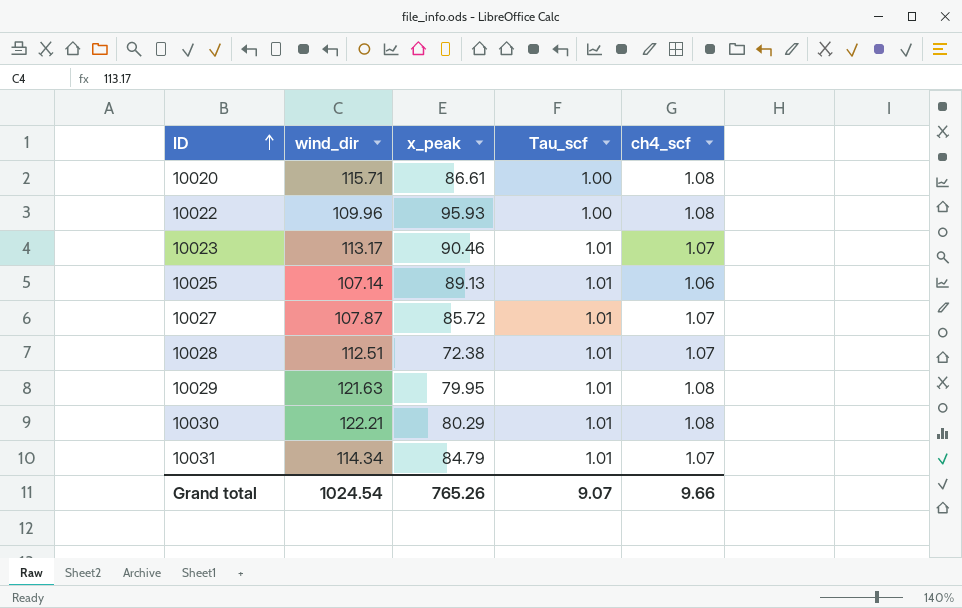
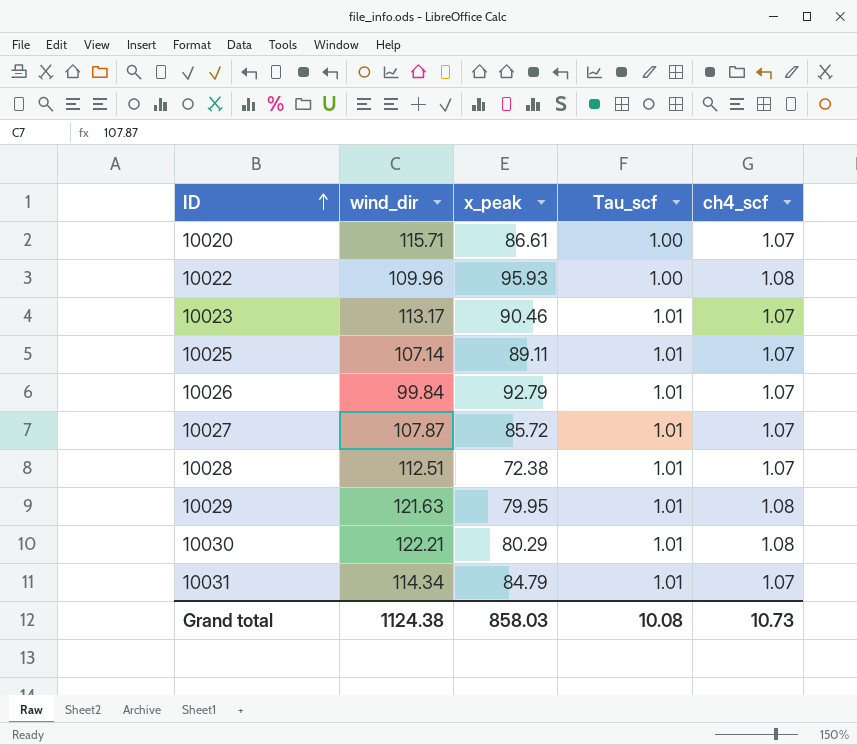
10020 | ch4_scf: 1.08 -> 1.07
10025 | x_peak: 89.13 -> 89.11
10025 | ch4_scf: 1.06 -> 1.07
row 10026: none -> 99.84 | 92.79 | 1.01 | 1.07
Grand total | wind_dir: 1024.54 -> 1124.38
Grand total | x_peak: 765.26 -> 858.03
Grand total | Tau_scf: 9.07 -> 10.08
Grand total | ch4_scf: 9.66 -> 10.73

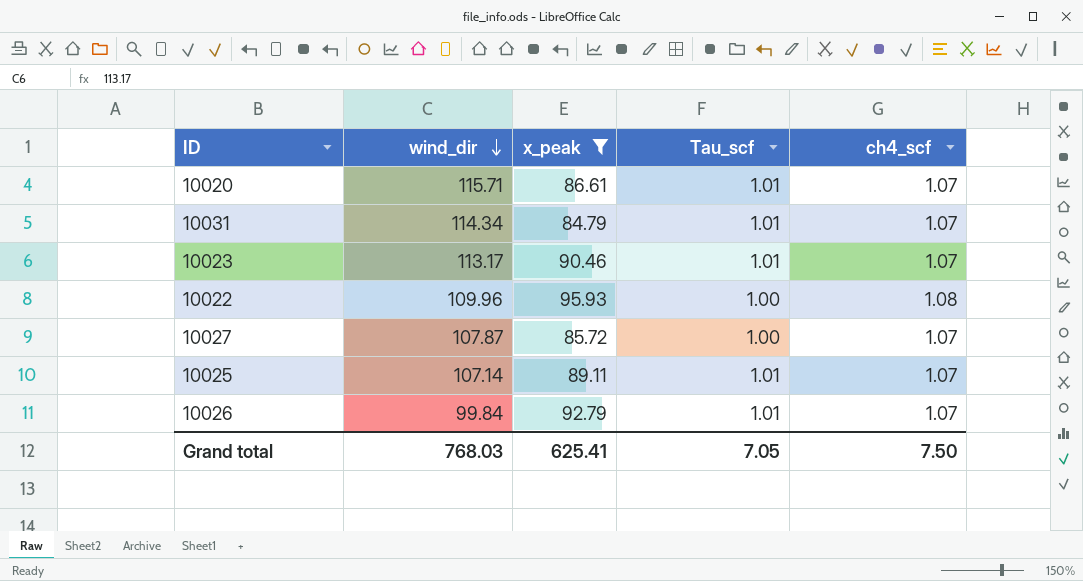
filter: none -> x_peak >= 84.79
row order: ID ascending -> wind_dir descending
10020 | Tau_scf: 1.00 -> 1.01
10027 | Tau_scf: 1.01 -> 1.00
Grand total | wind_dir: 1124.38 -> 768.03
Grand total | x_peak: 858.03 -> 625.41
Grand total | Tau_scf: 10.08 -> 7.05
Grand total | ch4_scf: 10.73 -> 7.50

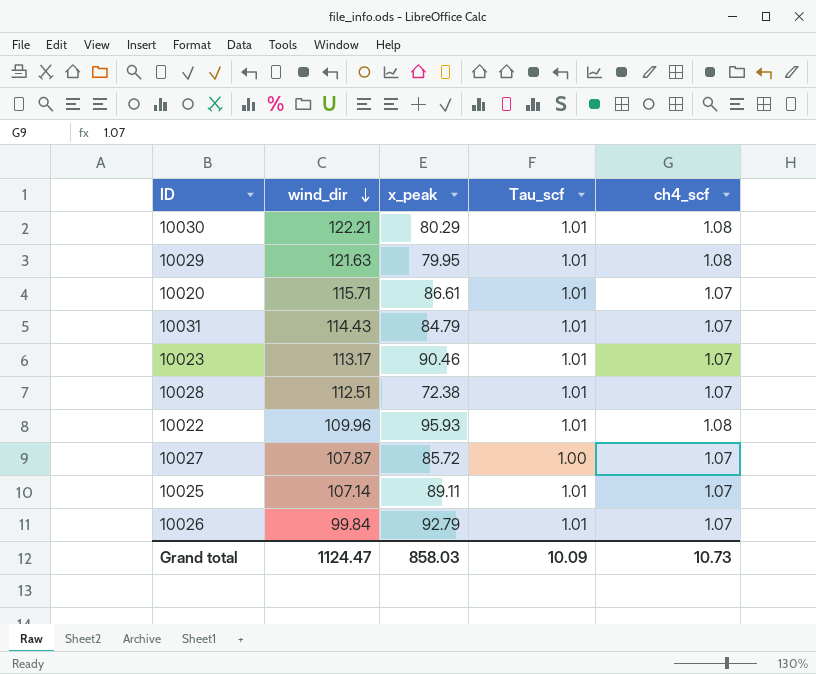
filter: x_peak >= 84.79 -> none
10031 | wind_dir: 114.34 -> 114.43
10022 | Tau_scf: 1.00 -> 1.01
Grand total | wind_dir: 768.03 -> 1124.47
Grand total | x_peak: 625.41 -> 858.03
Grand total | Tau_scf: 7.05 -> 10.09
Grand total | ch4_scf: 7.50 -> 10.73

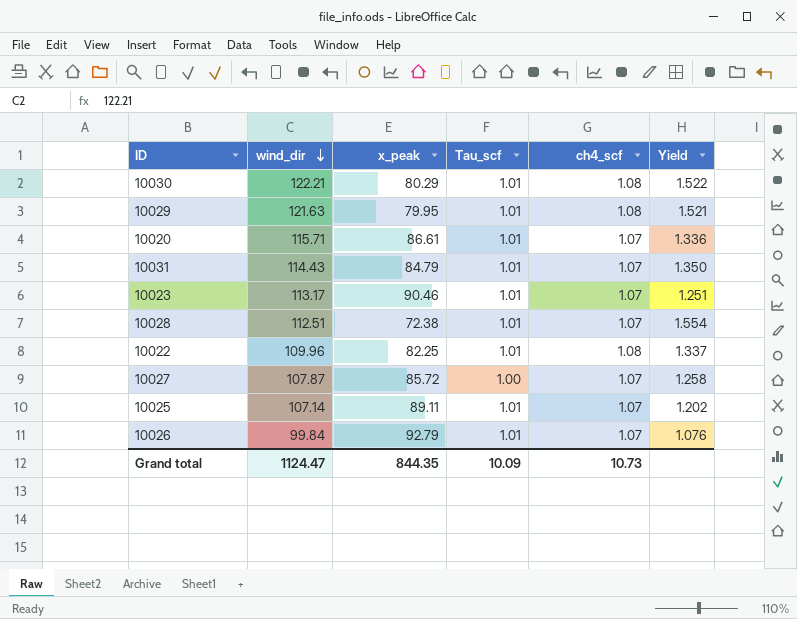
column Yield | formula: none -> [wind_dir] / [x_peak]
10022 | x_peak: 95.93 -> 82.25
Grand total | x_peak: 858.03 -> 844.35

